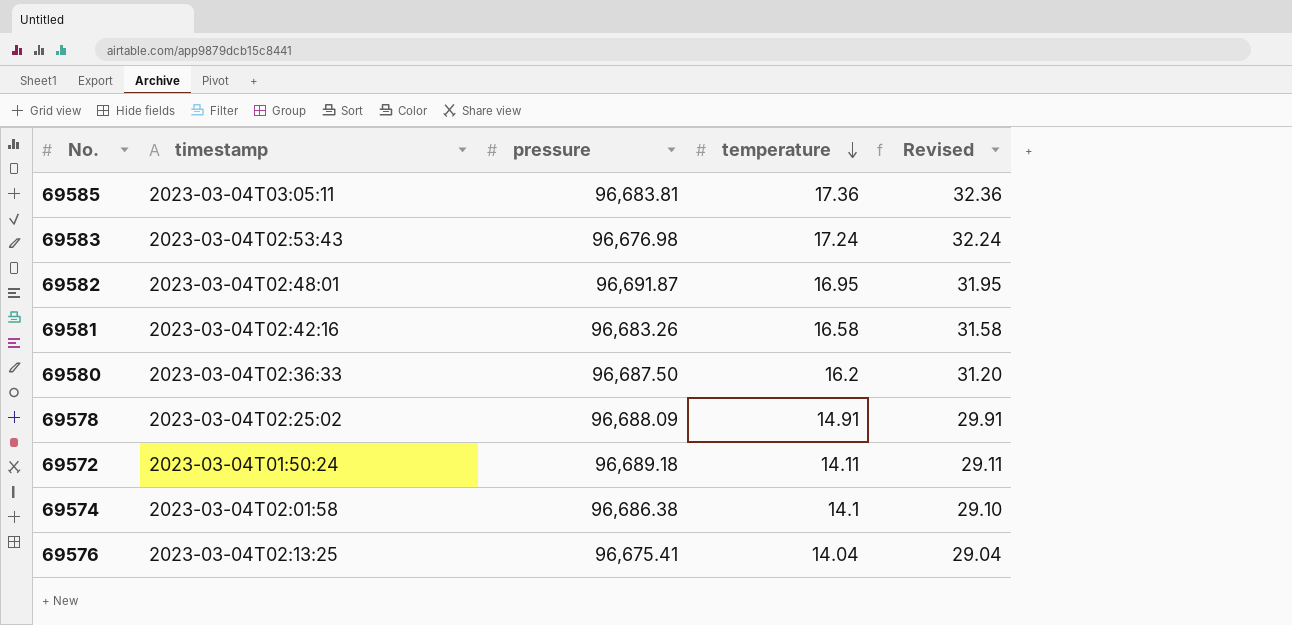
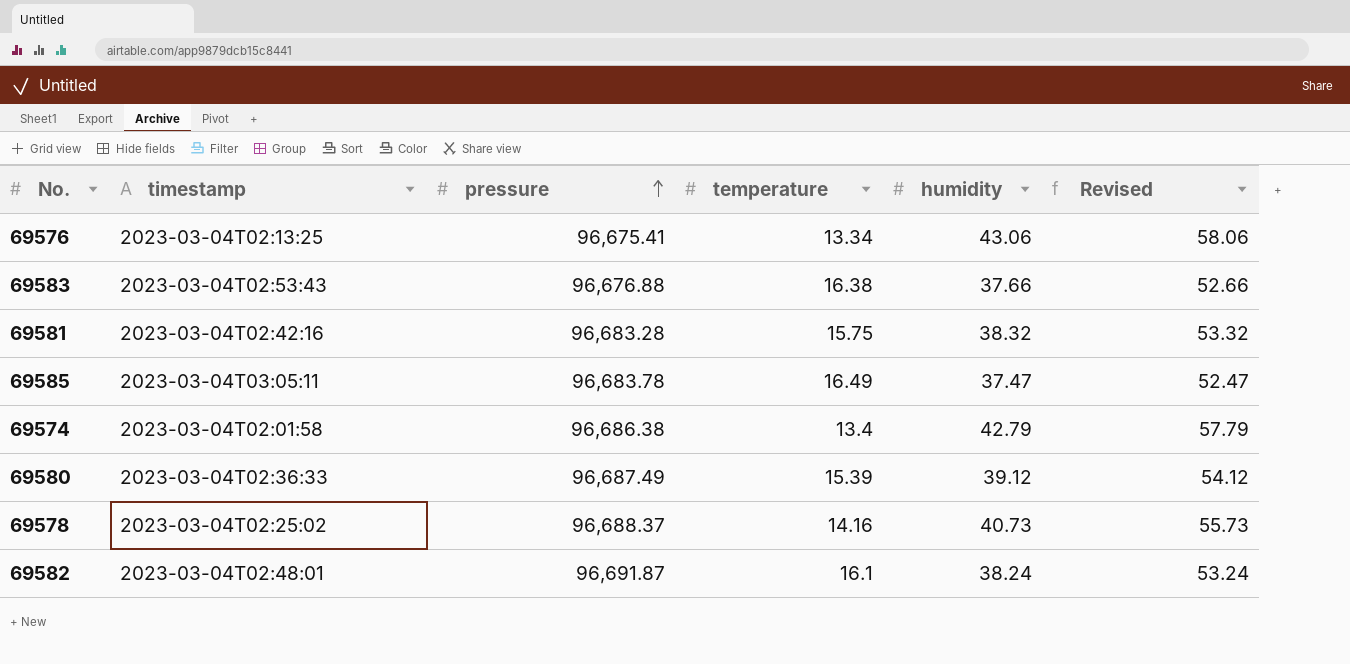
row order: temperature descending -> pressure ascending
column humidity | position: none -> 5
column Revised | formula: [temperature] + 15 -> [humidity] + 15
row 69572: 2023-03-04T01:50:24 | 96,689.18 | 14.11 | 29.11 -> none
69576 | temperature: 14.04 -> 13.34
69583 | pressure: 96,676.98 -> 96,676.88
69583 | temperature: 17.24 -> 16.38
69581 | pressure: 96,683.26 -> 96,683.28
69581 | temperature: 16.58 -> 15.75
69585 | pressure: 96,683.81 -> 96,683.78
69585 | temperature: 17.36 -> 16.49
69574 | temperature: 14.1 -> 13.4
69580 | pressure: 96,687.50 -> 96,687.49
69580 | temperature: 16.2 -> 15.39
69578 | pressure: 96,688.09 -> 96,688.37
69578 | temperature: 14.91 -> 14.16
69582 | temperature: 16.95 -> 16.1

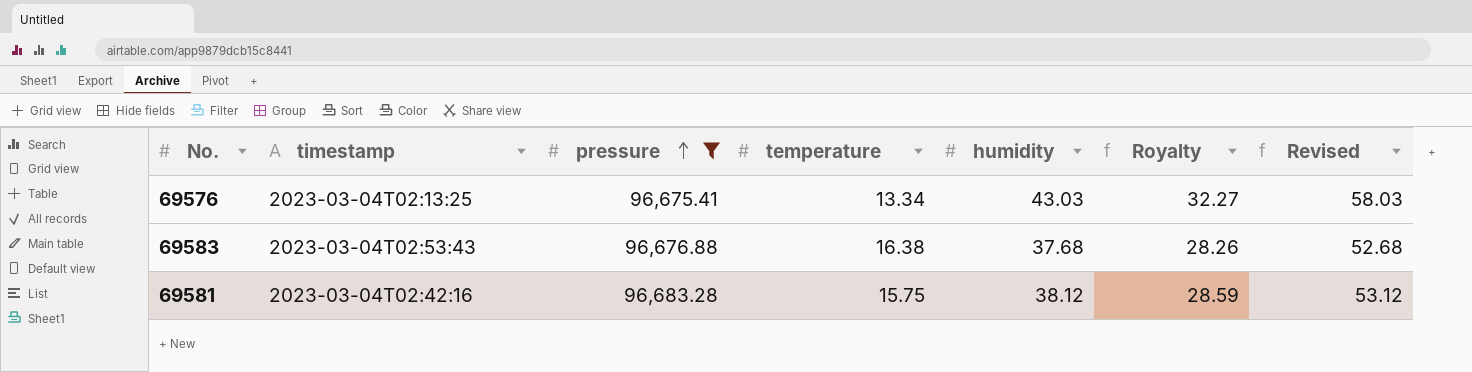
filter: none -> pressure <= 96,683.28
column Royalty | formula: none -> [humidity] * 0.75
69576 | humidity: 43.06 -> 43.03
69576 | Revised: 58.06 -> 58.03
69583 | humidity: 37.66 -> 37.68
69583 | Revised: 52.66 -> 52.68
69581 | humidity: 38.32 -> 38.12
69581 | Revised: 53.32 -> 53.12

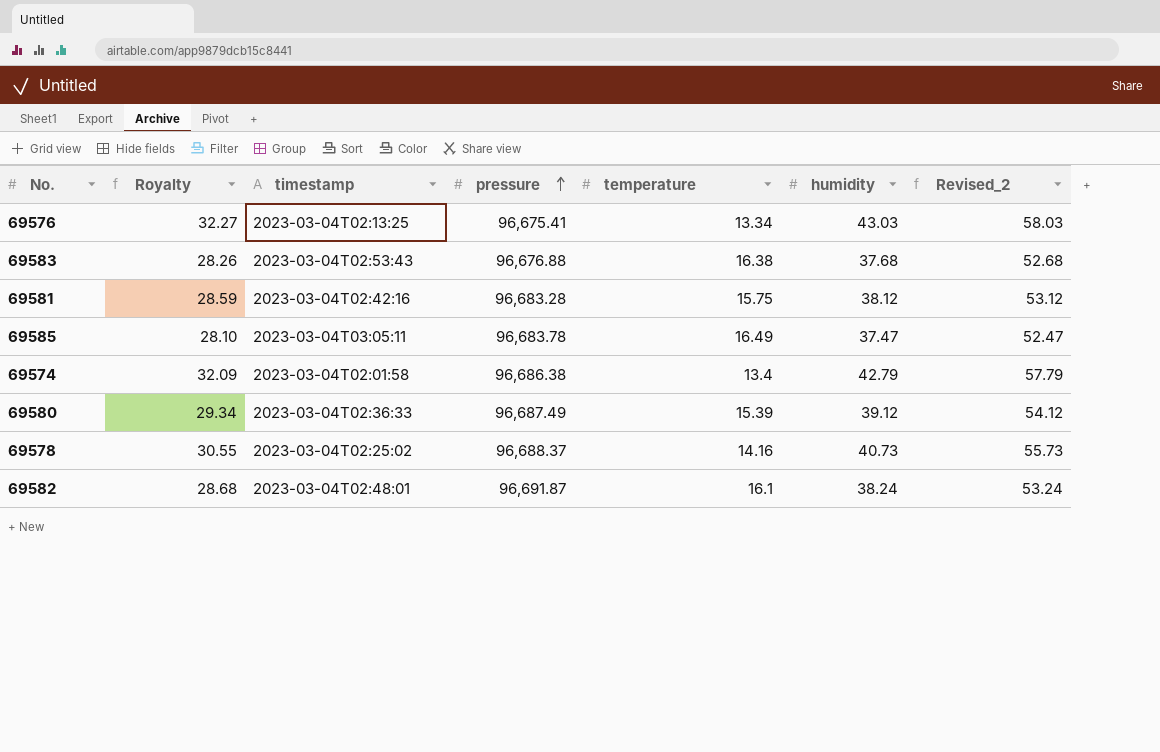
filter: pressure <= 96,683.28 -> none
column Royalty | position: 6 -> 2
column name: Revised -> Revised_2

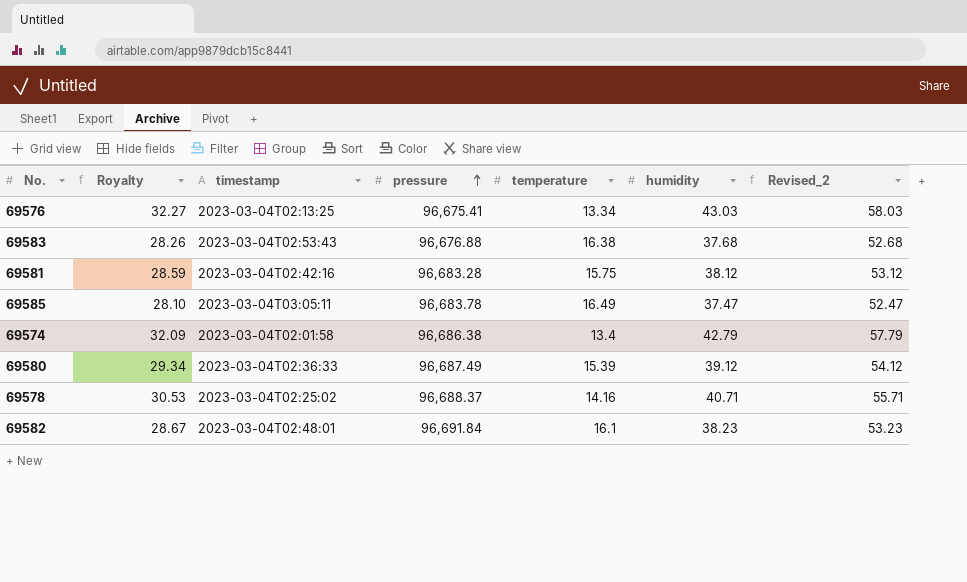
69578 | Royalty: 30.55 -> 30.53
69578 | humidity: 40.73 -> 40.71
69578 | Revised_2: 55.73 -> 55.71
69582 | Royalty: 28.68 -> 28.67
69582 | pressure: 96,691.87 -> 96,691.84
69582 | humidity: 38.24 -> 38.23
69582 | Revised_2: 53.24 -> 53.23

